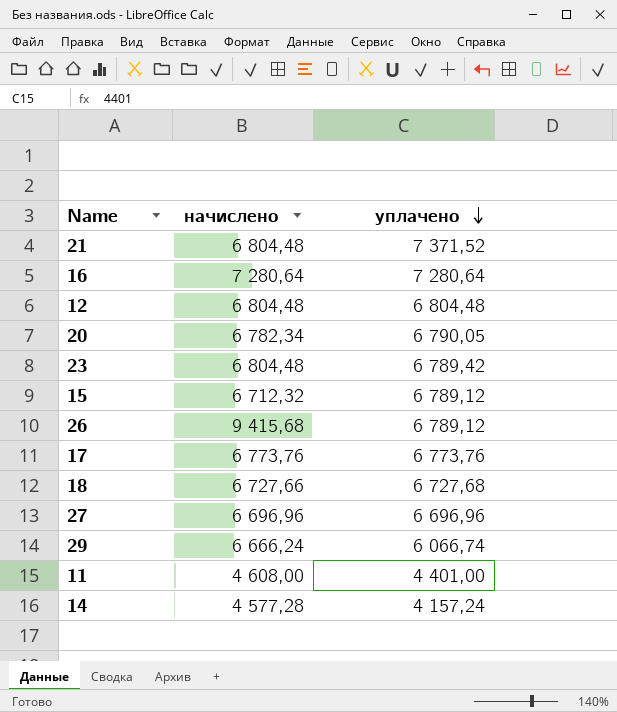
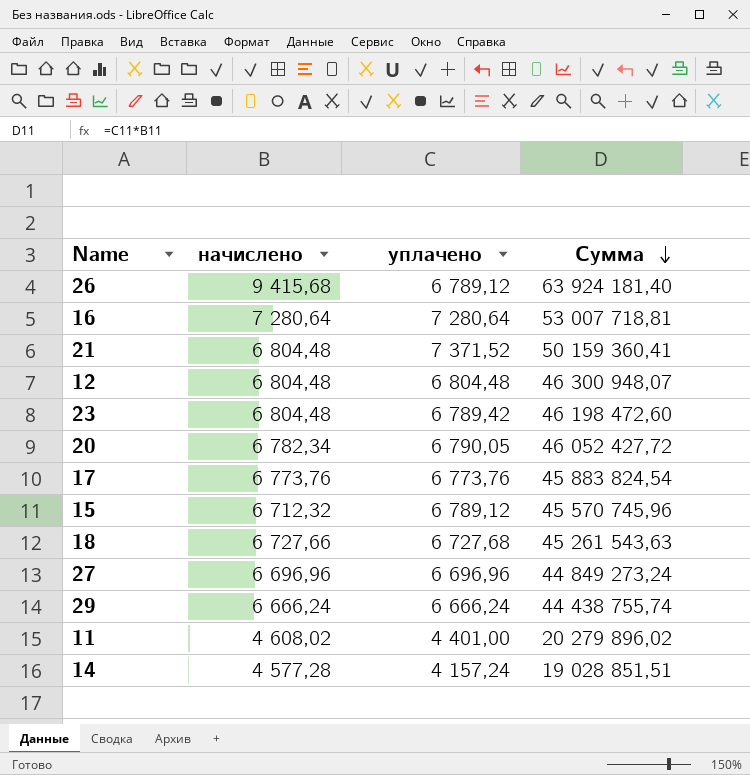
row order: уплачено descending -> Сумма descending
column Сумма | formula: none -> [начислено] * [уплачено]
29 | уплачено: 6 066,74 -> 6 666,24
11 | начислено: 4 608,00 -> 4 608,02

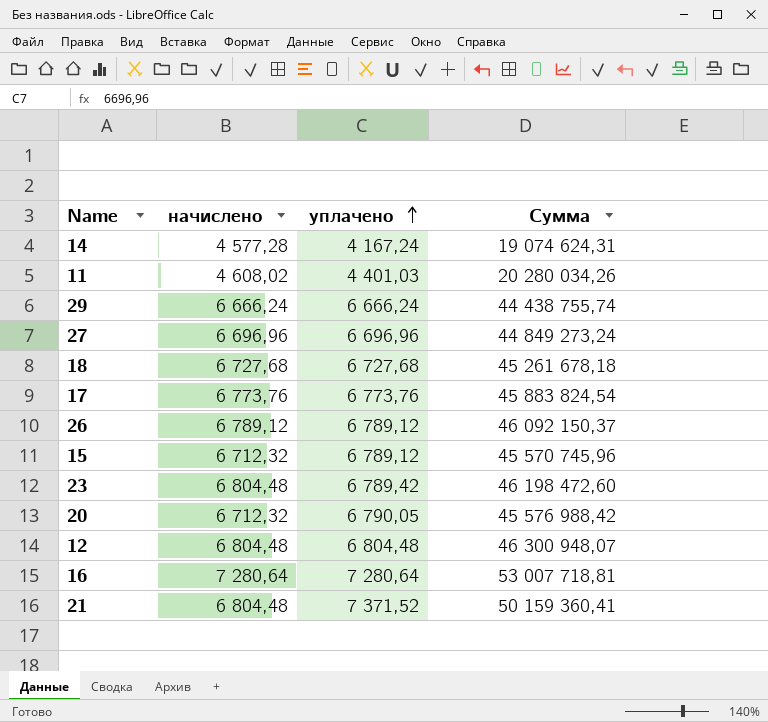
row order: Сумма descending -> уплачено ascending
14 | уплачено: 4 157,24 -> 4 167,24
14 | Сумма: 19 028 851,51 -> 19 074 624,31
11 | уплачено: 4 401,00 -> 4 401,03
11 | Сумма: 20 279 896,02 -> 20 280 034,26
18 | начислено: 6 727,66 -> 6 727,68
18 | Сумма: 45 261 543,63 -> 45 261 678,18
26 | начислено: 9 415,68 -> 6 789,12
26 | Сумма: 63 924 181,40 -> 46 092 150,37
20 | начислено: 6 782,34 -> 6 712,32
20 | Сумма: 46 052 427,72 -> 45 576 988,42

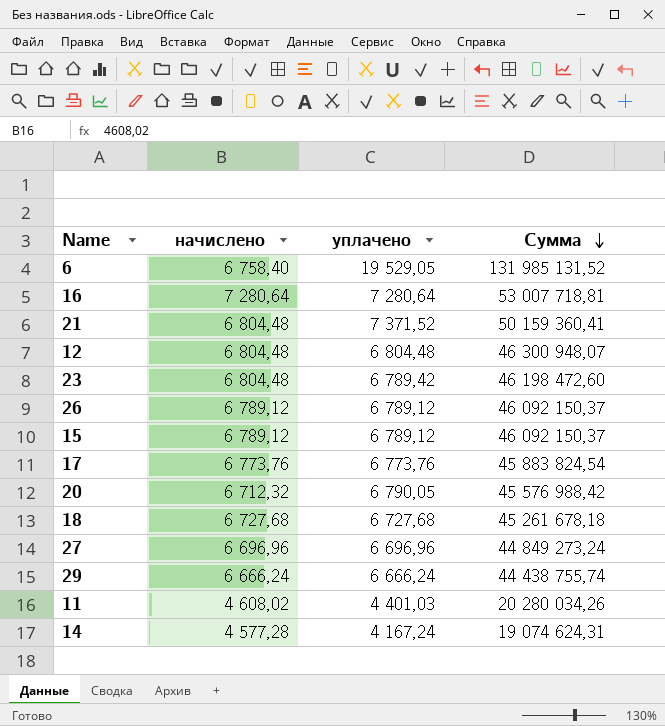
row order: уплачено ascending -> Сумма descending
row 6: none -> 6 758,40 | 19 529,05 | 131 985 131,52
15 | начислено: 6 712,32 -> 6 789,12
15 | Сумма: 45 570 745,96 -> 46 092 150,37

